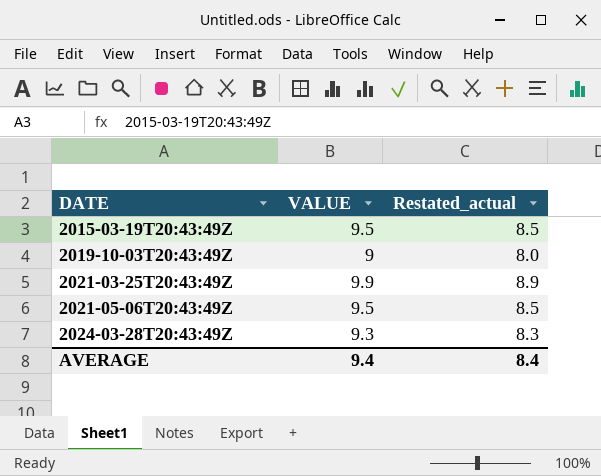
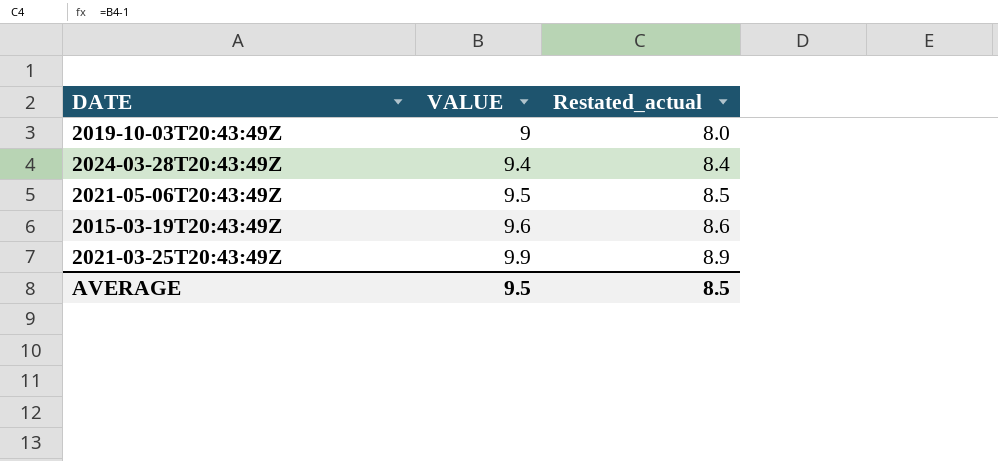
row order: DATE ascending -> VALUE ascending
2024-03-28T20:43:49Z | VALUE: 9.3 -> 9.4
2024-03-28T20:43:49Z | Restated_actual: 8.3 -> 8.4
2015-03-19T20:43:49Z | VALUE: 9.5 -> 9.6
2015-03-19T20:43:49Z | Restated_actual: 8.5 -> 8.6
AVERAGE | VALUE: 9.4 -> 9.5
AVERAGE | Restated_actual: 8.4 -> 8.5

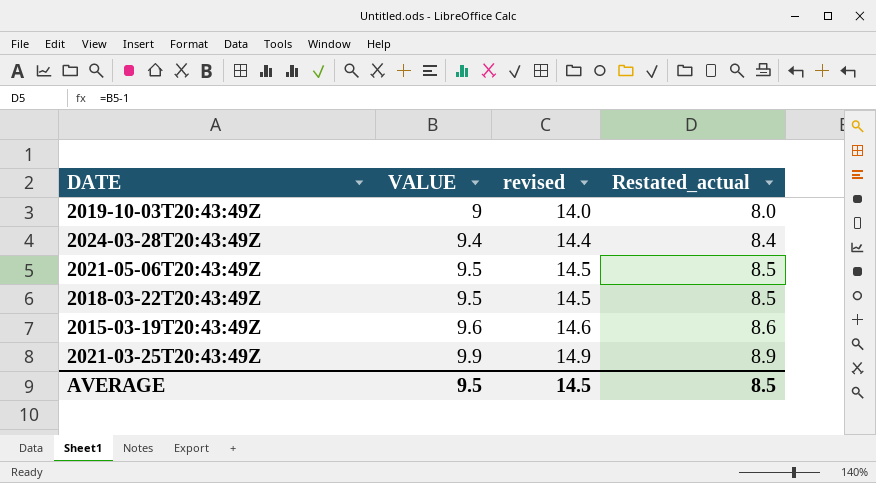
column revised | formula: none -> [VALUE] + 5
row 2018-03-22T20:43:49Z: none -> 9.5 | 14.5 | 8.5

